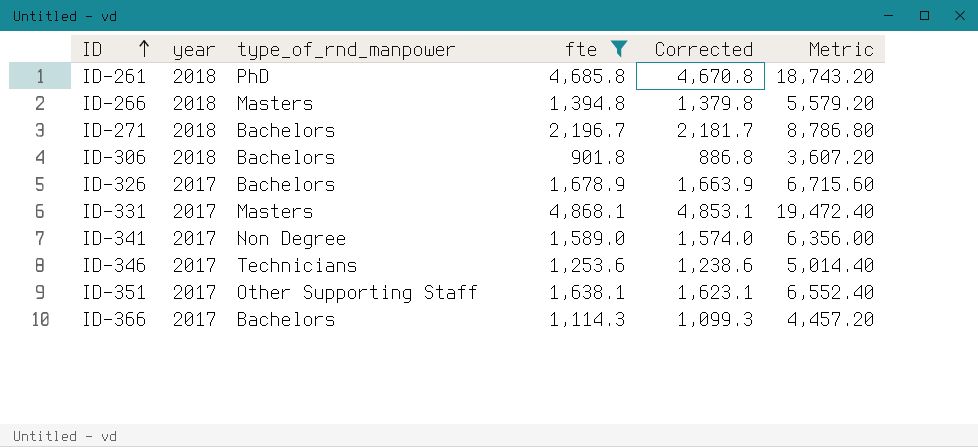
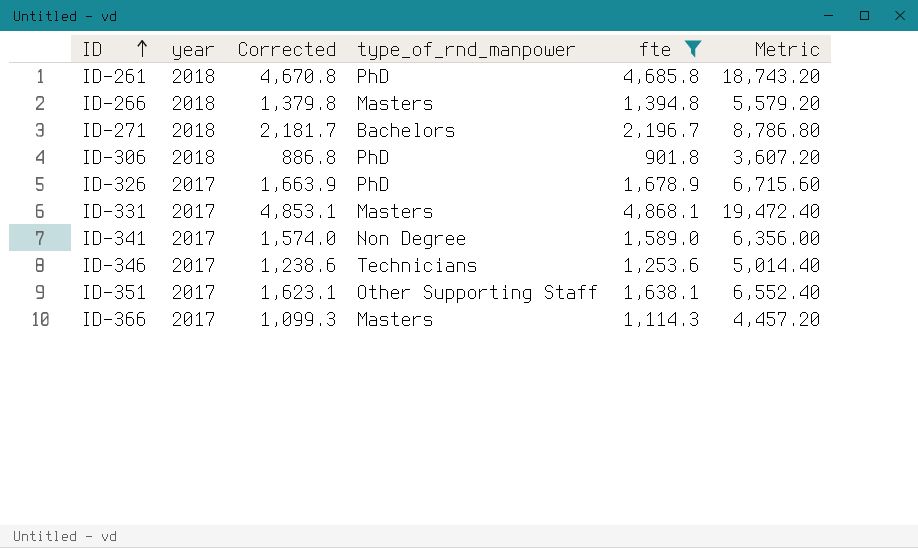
column Corrected | position: 5 -> 3
ID-306 | type_of_rnd_manpower: Bachelors -> PhD
ID-326 | type_of_rnd_manpower: Bachelors -> PhD
ID-366 | type_of_rnd_manpower: Bachelors -> Masters

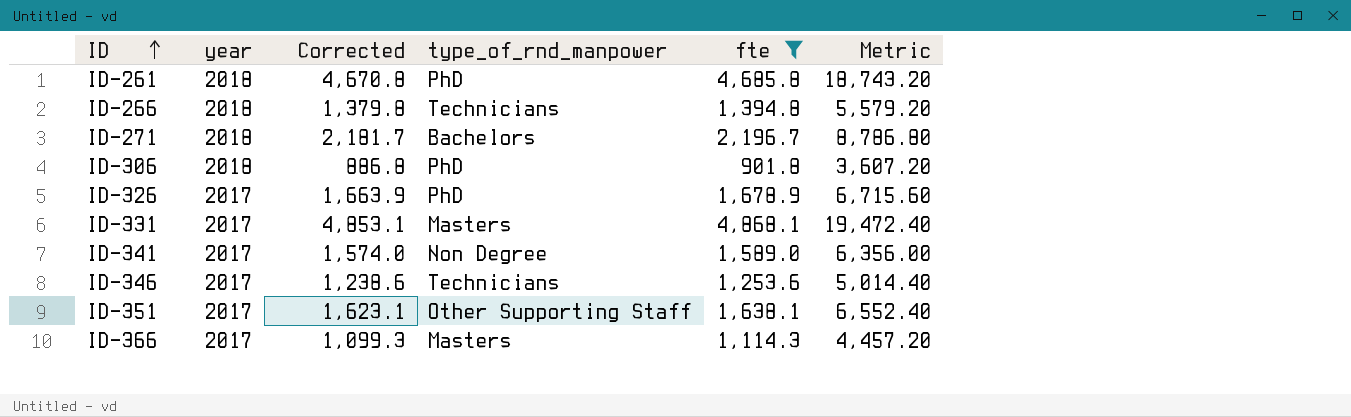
ID-266 | type_of_rnd_manpower: Masters -> Technicians

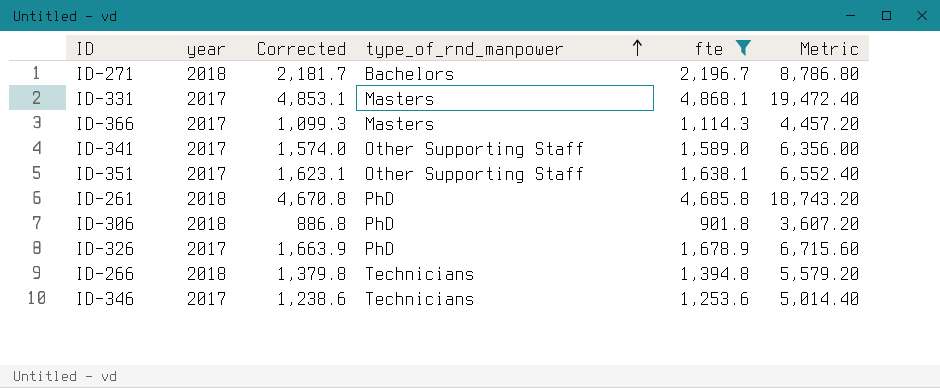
row order: ID ascending -> type_of_rnd_manpower ascending
ID-341 | type_of_rnd_manpower: Non Degree -> Other Supporting Staff

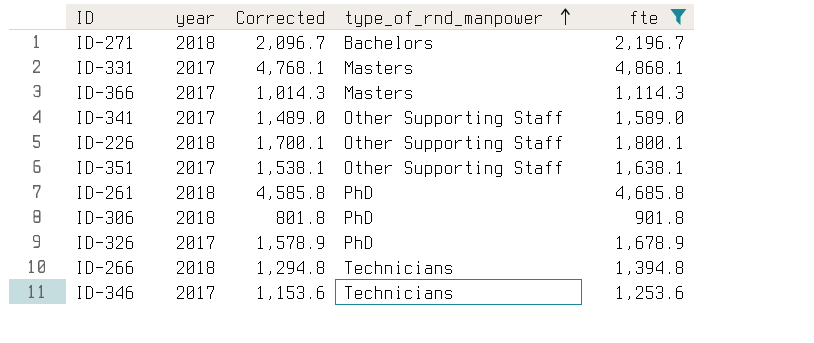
column Metric | formula: [fte] * 4 -> none
column Corrected | formula: [fte] - 15 -> [fte] - 100
row ID-226: none -> 2018 | 1,700.1 | Other Supporting Staff | 1,800.1

